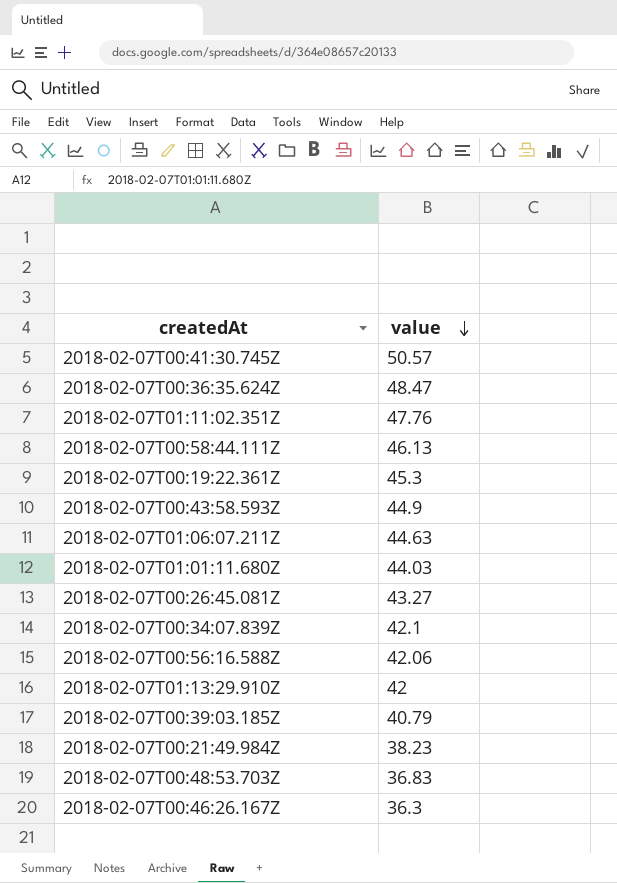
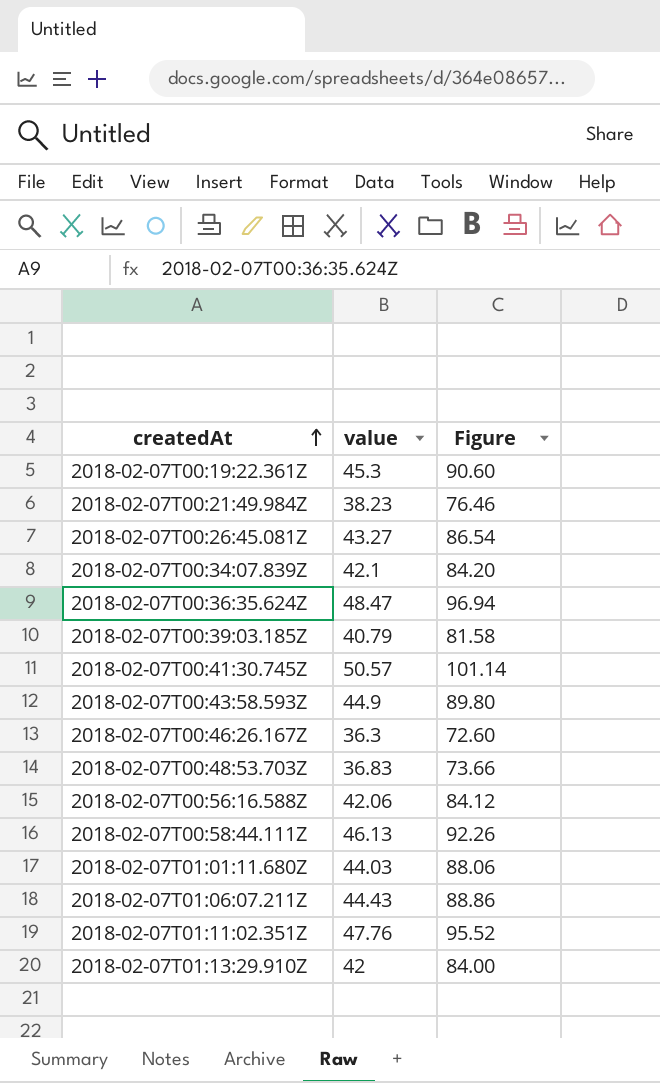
row order: value descending -> createdAt ascending
column Figure | formula: none -> [value] * 2
2018-02-07T01:06:07.211Z | value: 44.63 -> 44.43

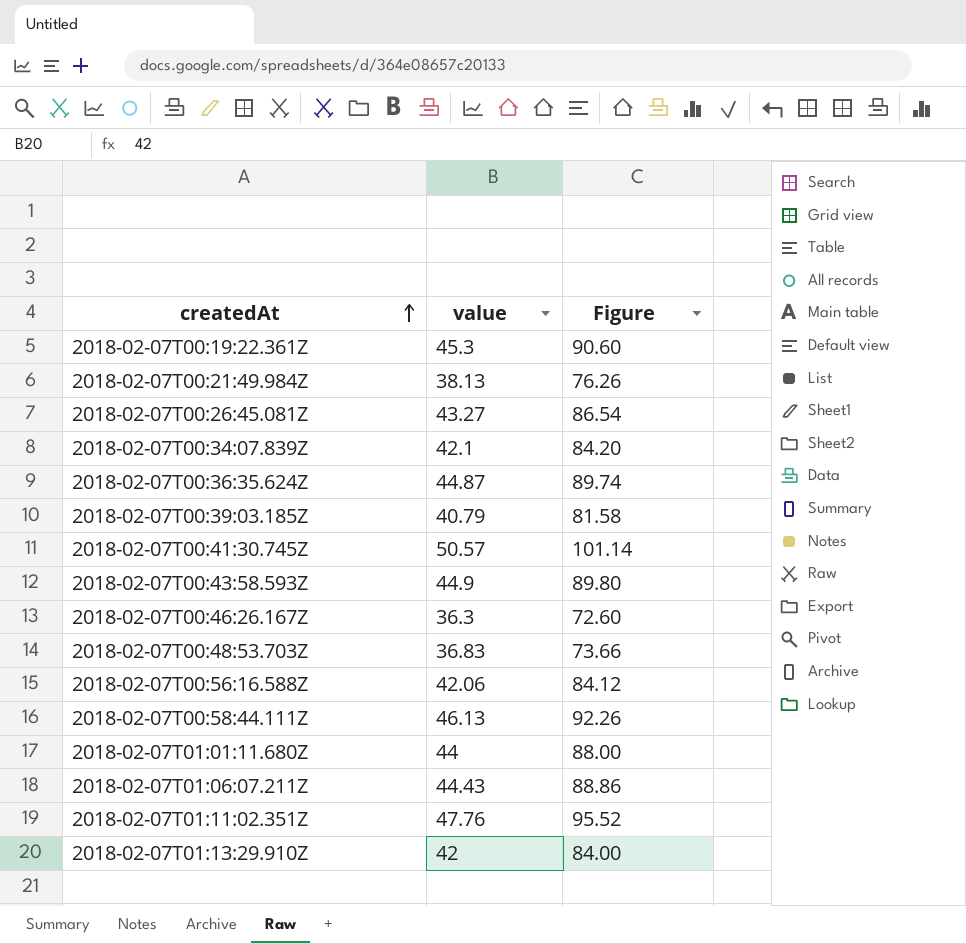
2018-02-07T00:21:49.984Z | value: 38.23 -> 38.13
2018-02-07T00:21:49.984Z | Figure: 76.46 -> 76.26
2018-02-07T00:36:35.624Z | value: 48.47 -> 44.87
2018-02-07T00:36:35.624Z | Figure: 96.94 -> 89.74
2018-02-07T01:01:11.680Z | value: 44.03 -> 44
2018-02-07T01:01:11.680Z | Figure: 88.06 -> 88.00

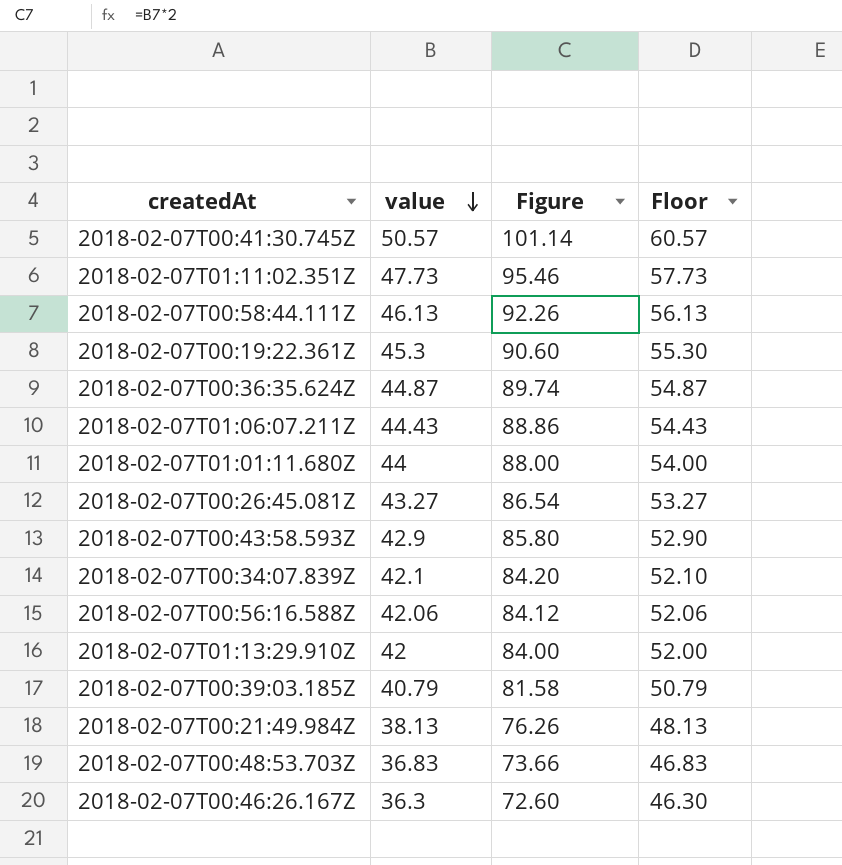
row order: createdAt ascending -> value descending
column Floor | formula: none -> [value] + 10
2018-02-07T01:11:02.351Z | value: 47.76 -> 47.73
2018-02-07T01:11:02.351Z | Figure: 95.52 -> 95.46
2018-02-07T00:43:58.593Z | value: 44.9 -> 42.9
2018-02-07T00:43:58.593Z | Figure: 89.80 -> 85.80

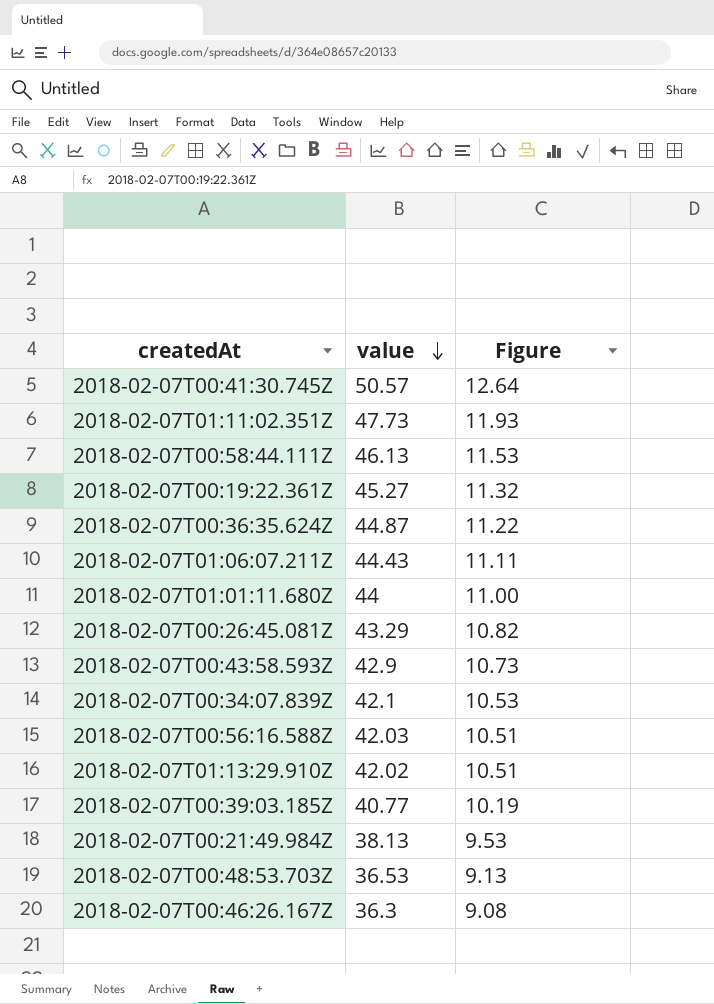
column Floor | formula: [value] + 10 -> none
column Figure | formula: [value] * 2 -> [value] * 0.25
2018-02-07T00:19:22.361Z | value: 45.3 -> 45.27
2018-02-07T00:26:45.081Z | value: 43.27 -> 43.29
2018-02-07T00:56:16.588Z | value: 42.06 -> 42.03
2018-02-07T01:13:29.910Z | value: 42 -> 42.02
2018-02-07T00:39:03.185Z | value: 40.79 -> 40.77
2018-02-07T00:48:53.703Z | value: 36.83 -> 36.53

